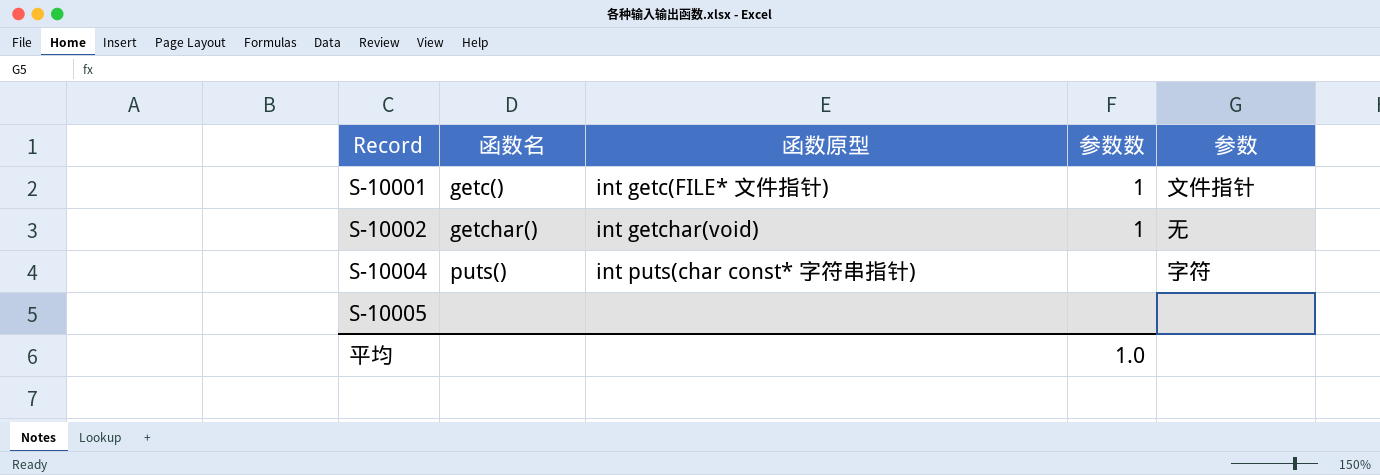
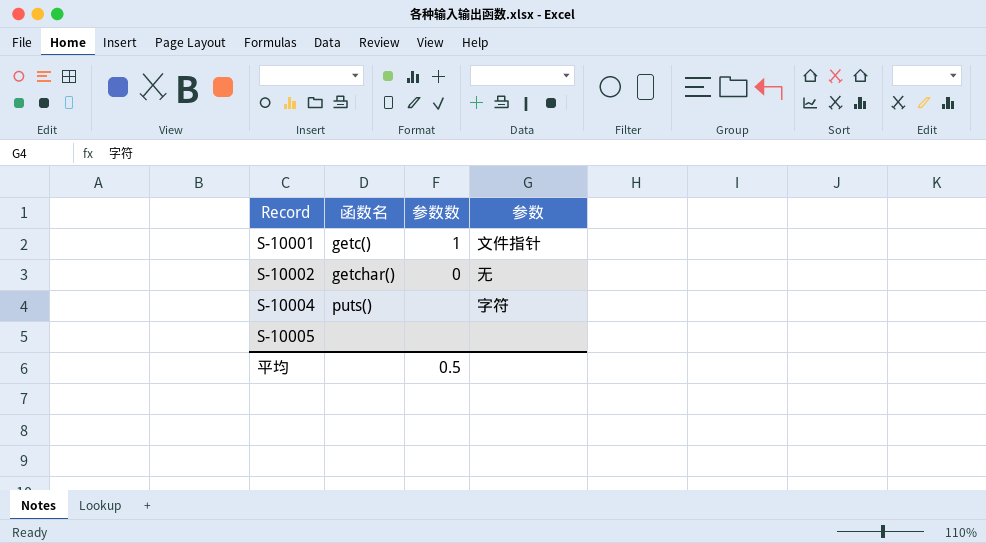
column 函数原型 | position: 3 -> none
S-10002 | 参数数: 1 -> 0
平均 | 参数数: 1.0 -> 0.5

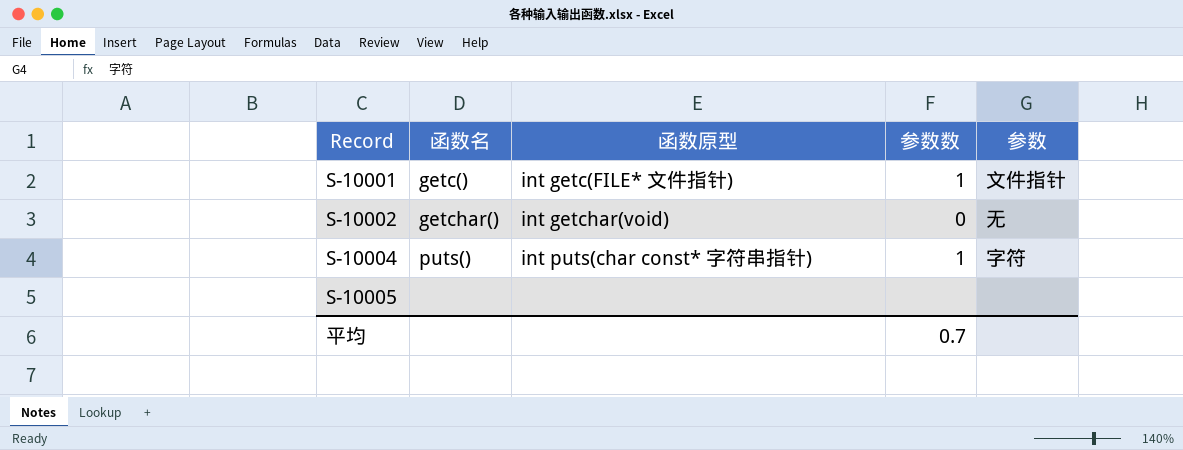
column 函数原型 | position: none -> 3
S-10004 | 参数数: none -> 1
平均 | 参数数: 0.5 -> 0.7

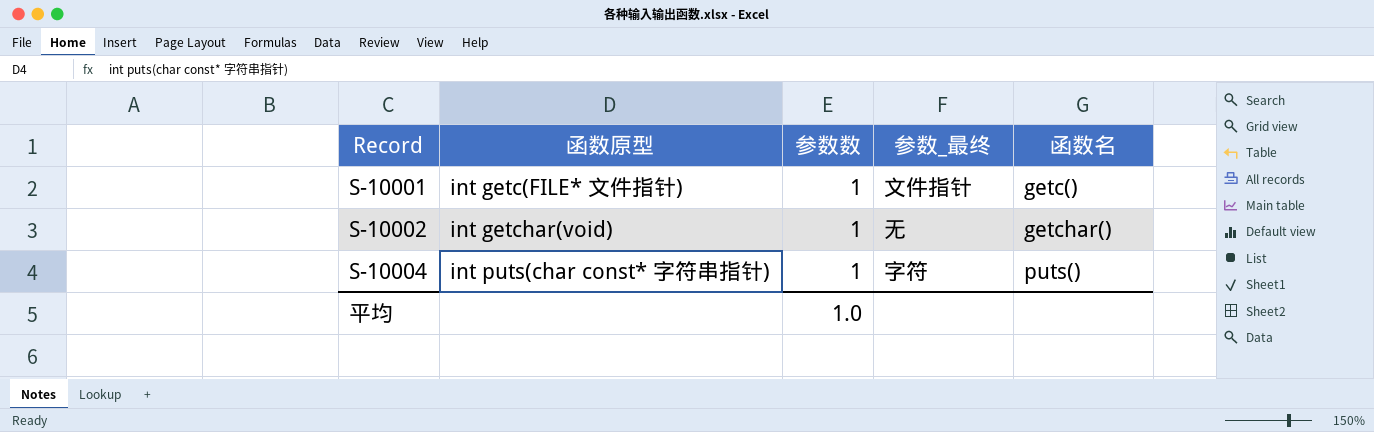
column name: 参数 -> 参数_最终
column 函数名 | position: 2 -> 5
row S-10005: none | none | none | none -> none
S-10002 | 参数数: 0 -> 1
平均 | 参数数: 0.7 -> 1.0

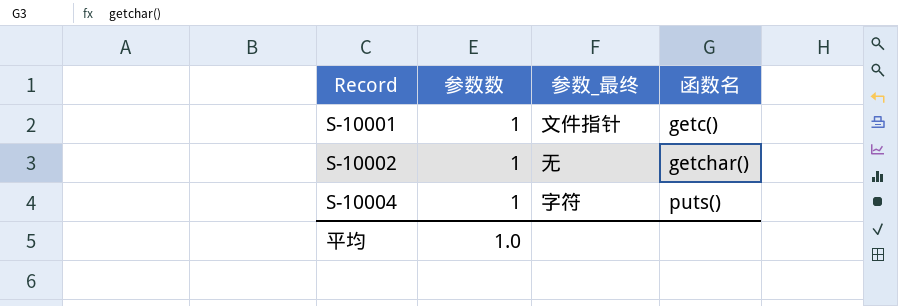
column 函数原型 | position: 2 -> none

